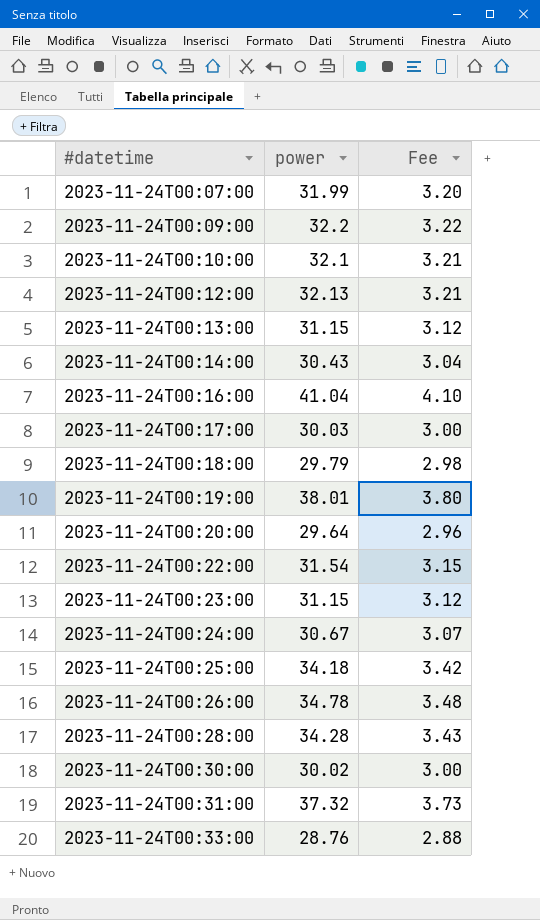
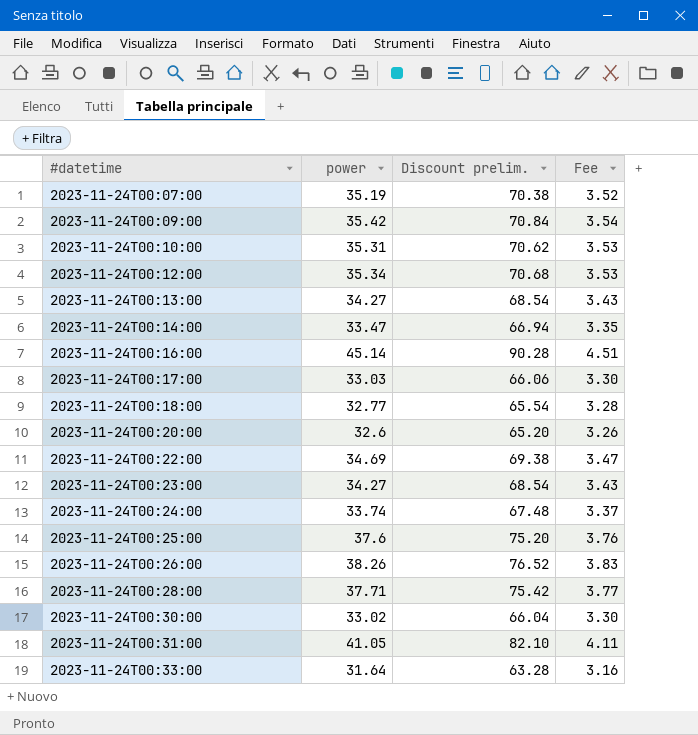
column Discount prelim. | formula: none -> [power] * 2
row 2023-11-24T00:19:00: 38.01 | 3.80 -> none
2023-11-24T00:07:00 | power: 31.99 -> 35.19
2023-11-24T00:07:00 | Fee: 3.20 -> 3.52
2023-11-24T00:09:00 | power: 32.2 -> 35.42
2023-11-24T00:09:00 | Fee: 3.22 -> 3.54
2023-11-24T00:10:00 | power: 32.1 -> 35.31
2023-11-24T00:10:00 | Fee: 3.21 -> 3.53
2023-11-24T00:12:00 | power: 32.13 -> 35.34
2023-11-24T00:12:00 | Fee: 3.21 -> 3.53
2023-11-24T00:13:00 | power: 31.15 -> 34.27
2023-11-24T00:13:00 | Fee: 3.12 -> 3.43
2023-11-24T00:14:00 | power: 30.43 -> 33.47
2023-11-24T00:14:00 | Fee: 3.04 -> 3.35
2023-11-24T00:16:00 | power: 41.04 -> 45.14
2023-11-24T00:16:00 | Fee: 4.10 -> 4.51
2023-11-24T00:17:00 | power: 30.03 -> 33.03
2023-11-24T00:17:00 | Fee: 3.00 -> 3.30
2023-11-24T00:18:00 | power: 29.79 -> 32.77
2023-11-24T00:18:00 | Fee: 2.98 -> 3.28
2023-11-24T00:20:00 | power: 29.64 -> 32.6
2023-11-24T00:20:00 | Fee: 2.96 -> 3.26
2023-11-24T00:22:00 | power: 31.54 -> 34.69
2023-11-24T00:22:00 | Fee: 3.15 -> 3.47
2023-11-24T00:23:00 | power: 31.15 -> 34.27
2023-11-24T00:23:00 | Fee: 3.12 -> 3.43
2023-11-24T00:24:00 | power: 30.67 -> 33.74
2023-11-24T00:24:00 | Fee: 3.07 -> 3.37
2023-11-24T00:25:00 | power: 34.18 -> 37.6
2023-11-24T00:25:00 | Fee: 3.42 -> 3.76
2023-11-24T00:26:00 | power: 34.78 -> 38.26
2023-11-24T00:26:00 | Fee: 3.48 -> 3.83
2023-11-24T00:28:00 | power: 34.28 -> 37.71
2023-11-24T00:28:00 | Fee: 3.43 -> 3.77
2023-11-24T00:30:00 | power: 30.02 -> 33.02
2023-11-24T00:30:00 | Fee: 3.00 -> 3.30
2023-11-24T00:31:00 | power: 37.32 -> 41.05
2023-11-24T00:31:00 | Fee: 3.73 -> 4.11
2023-11-24T00:33:00 | power: 28.76 -> 31.64
2023-11-24T00:33:00 | Fee: 2.88 -> 3.16

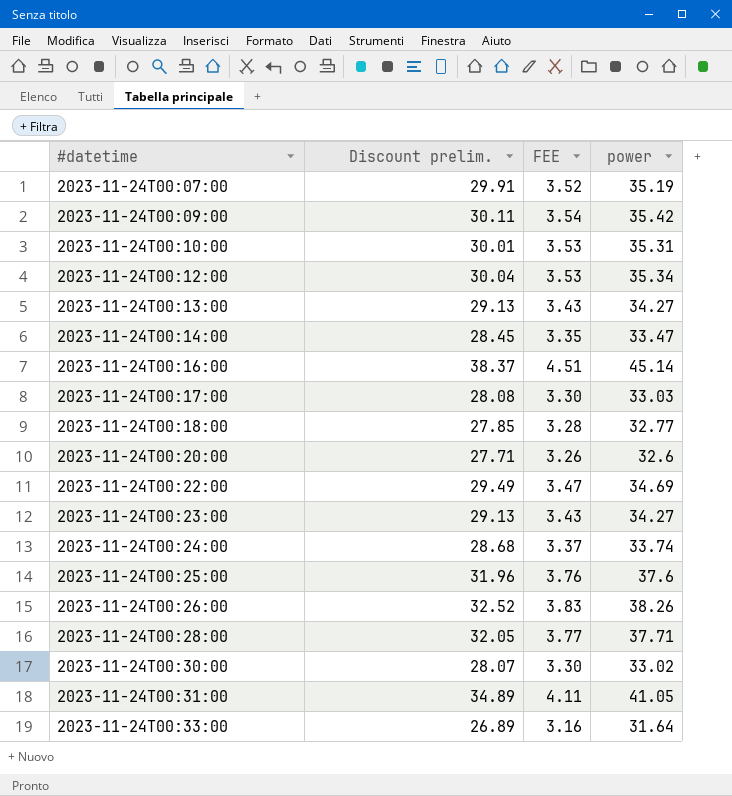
column Discount prelim. | formula: [power] * 2 -> [power] * 0.85
column name: Fee -> FEE
column power | position: 2 -> 4

